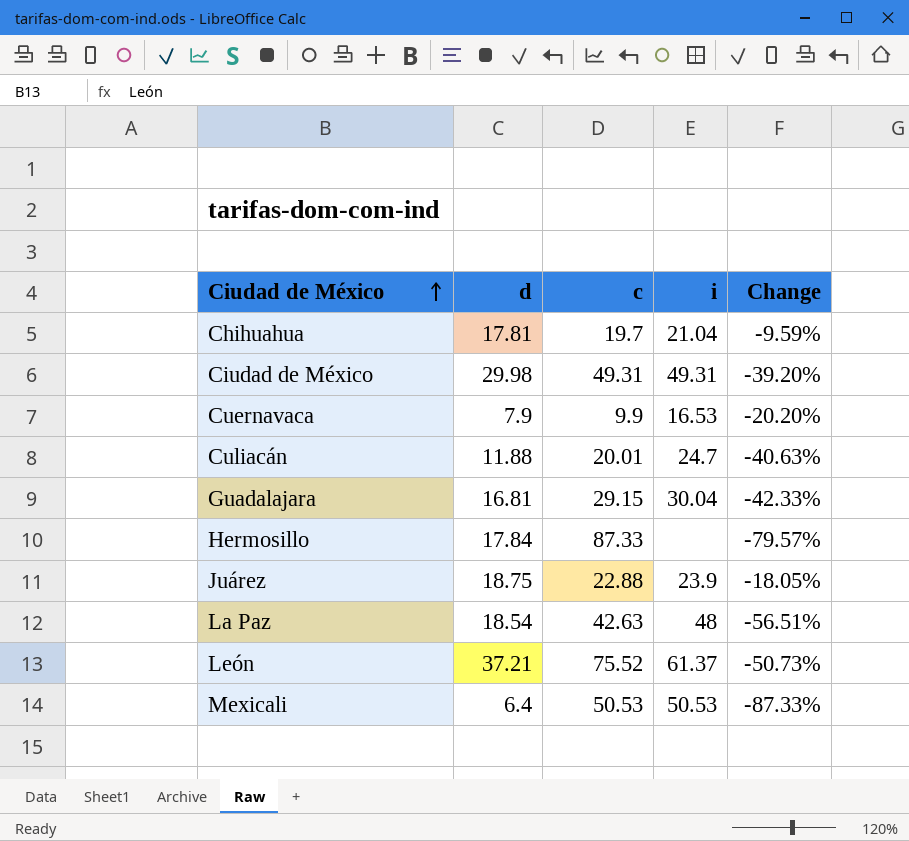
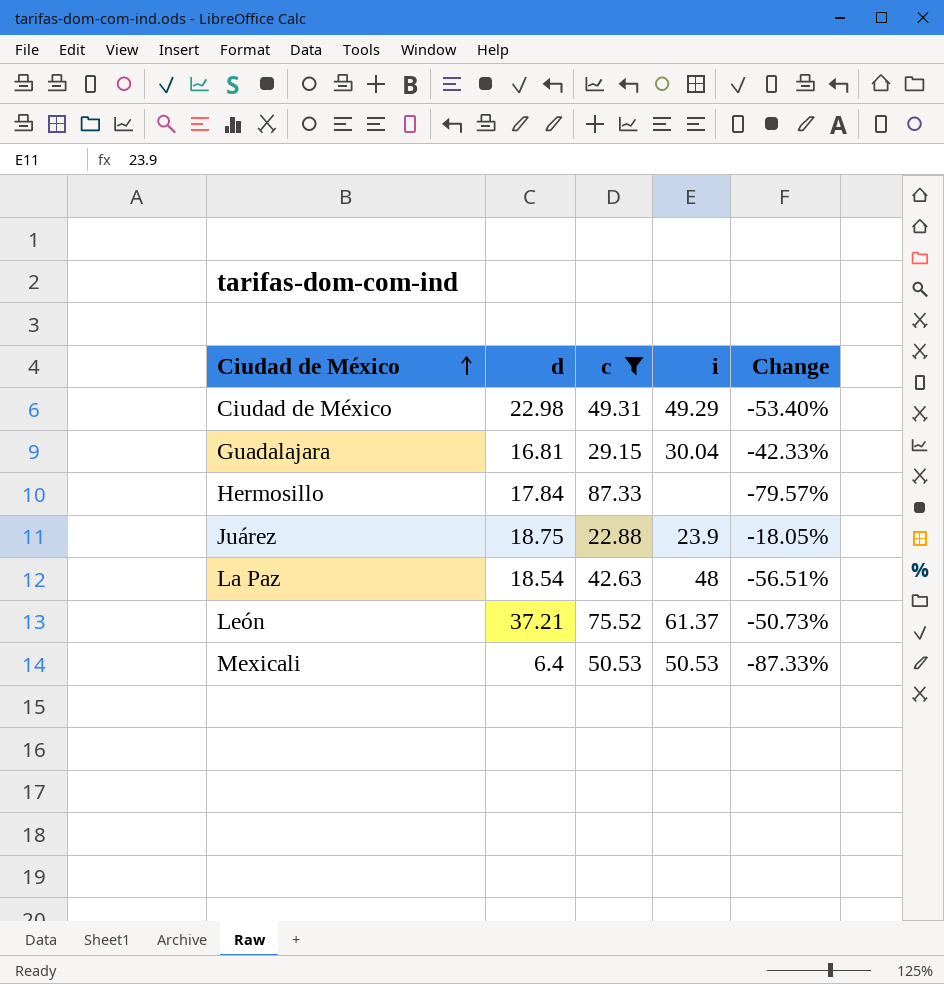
filter: none -> c >= 22.88
Ciudad de México | d: 29.98 -> 22.98
Ciudad de México | i: 49.31 -> 49.29
Ciudad de México | Change: -39.20% -> -53.40%

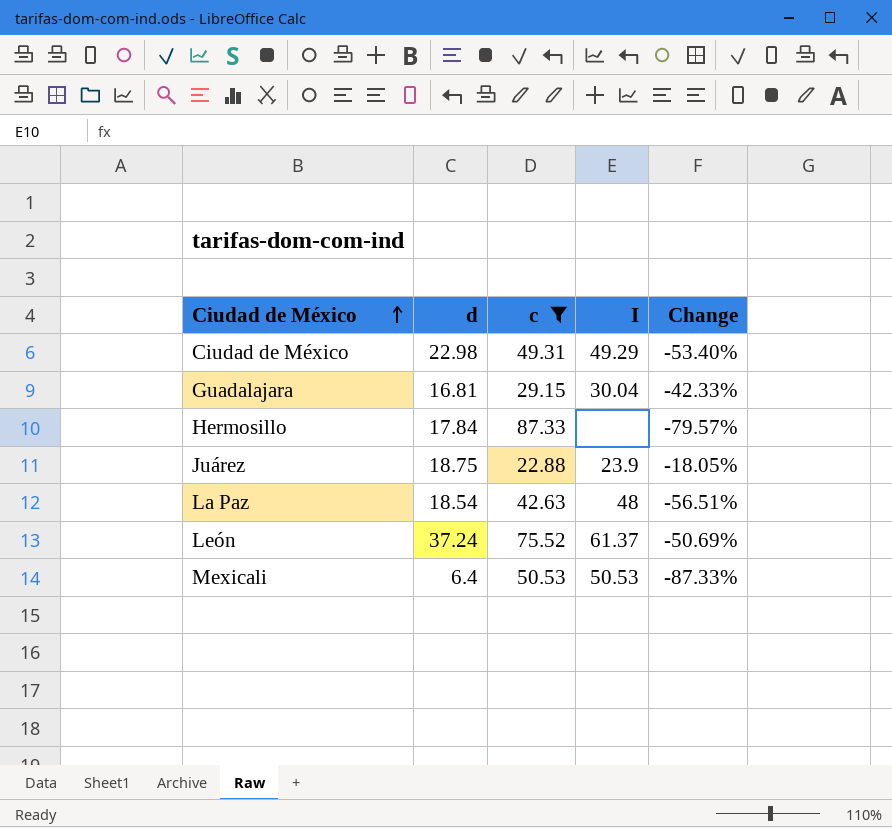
column name: i -> I
León | d: 37.21 -> 37.24
León | Change: -50.73% -> -50.69%

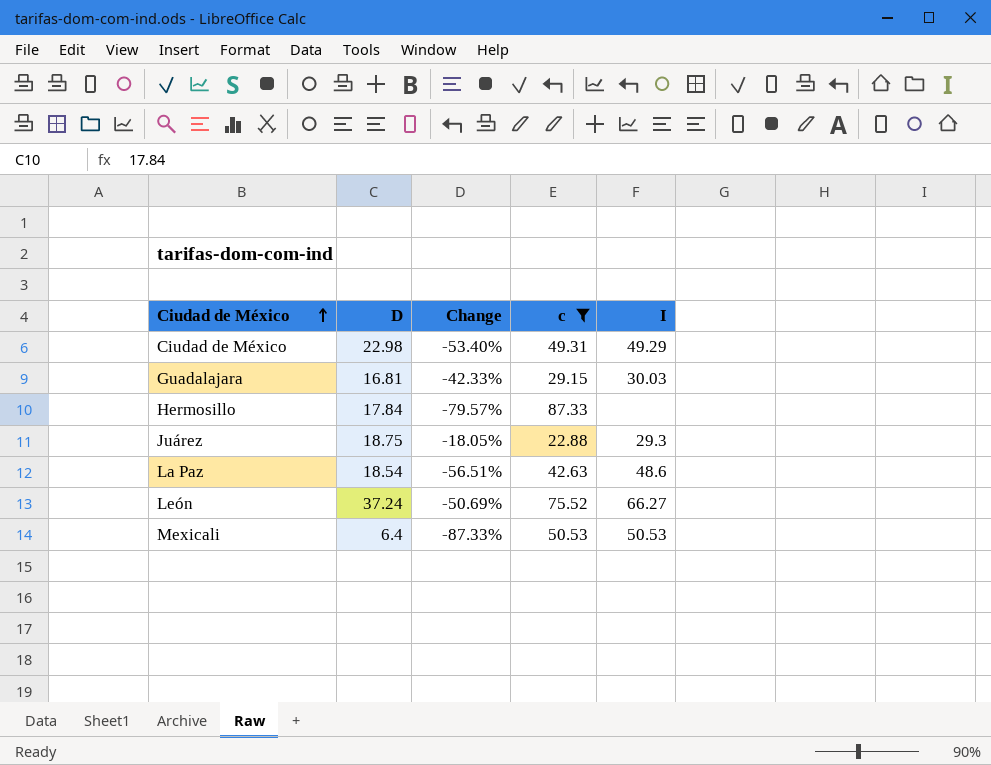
column name: d -> D
column Change | position: 5 -> 3
Guadalajara | I: 30.04 -> 30.03
Juárez | I: 23.9 -> 29.3
La Paz | I: 48 -> 48.6
León | I: 61.37 -> 66.27

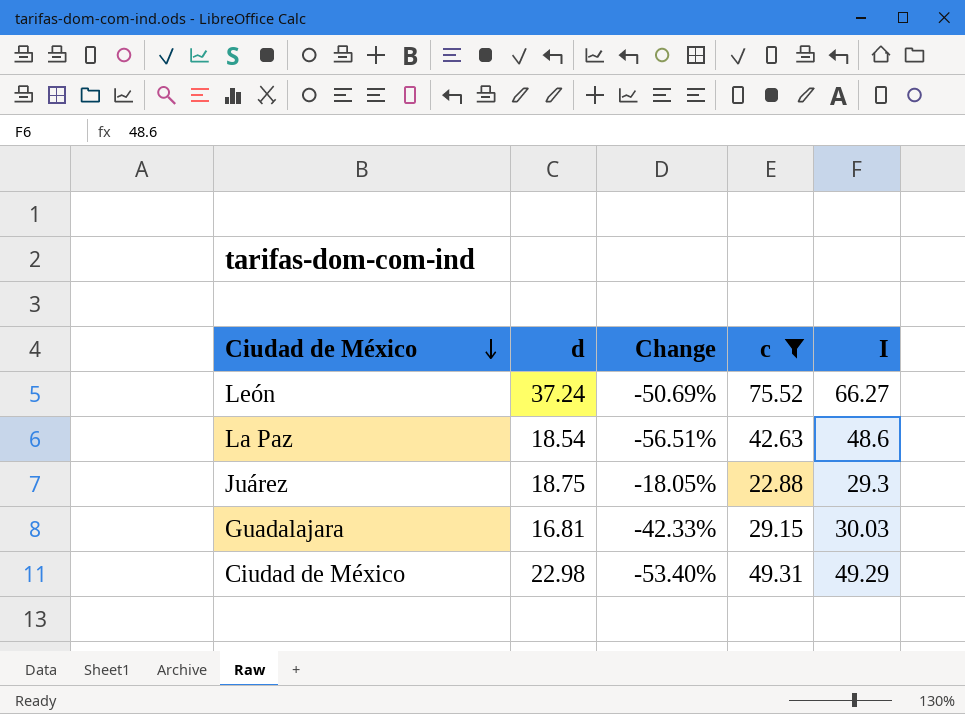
row order: Ciudad de México ascending -> Ciudad de México descending
column name: D -> d
row Hermosillo: 17.84 | -79.57% | 87.33 | none -> none
row Mexicali: 6.4 | -87.33% | 50.53 | 50.53 -> none

